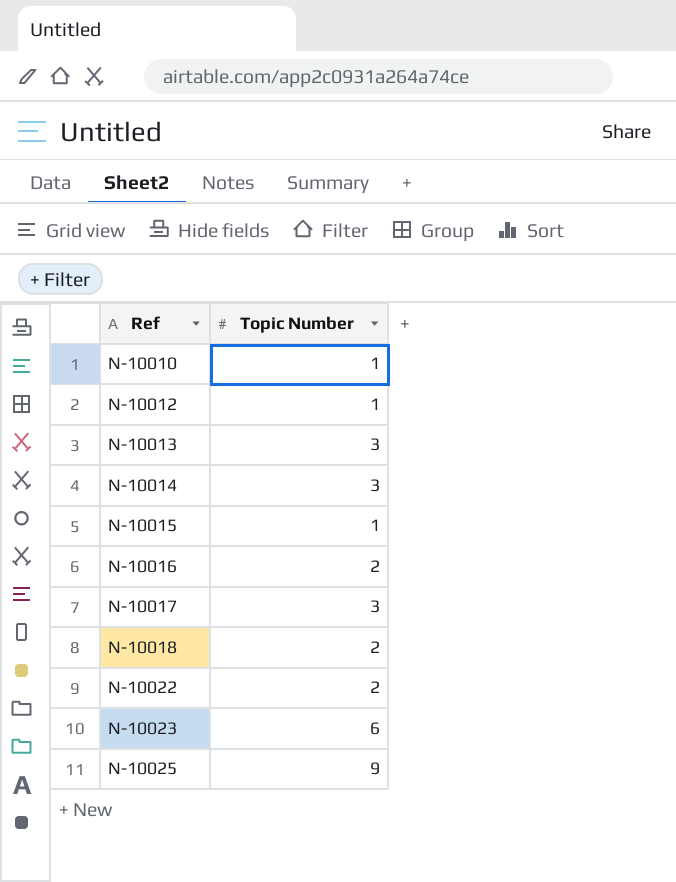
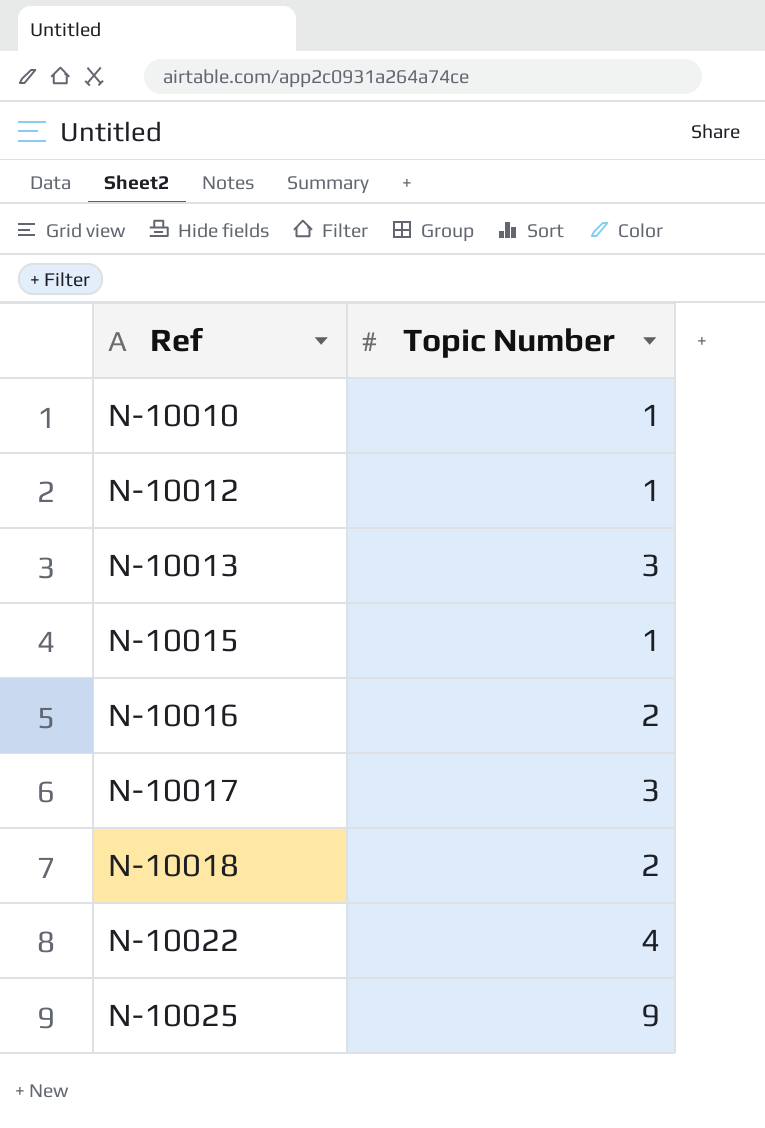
row N-10014: 3 -> none
row N-10023: 6 -> none
N-10022 | Topic Number: 2 -> 4

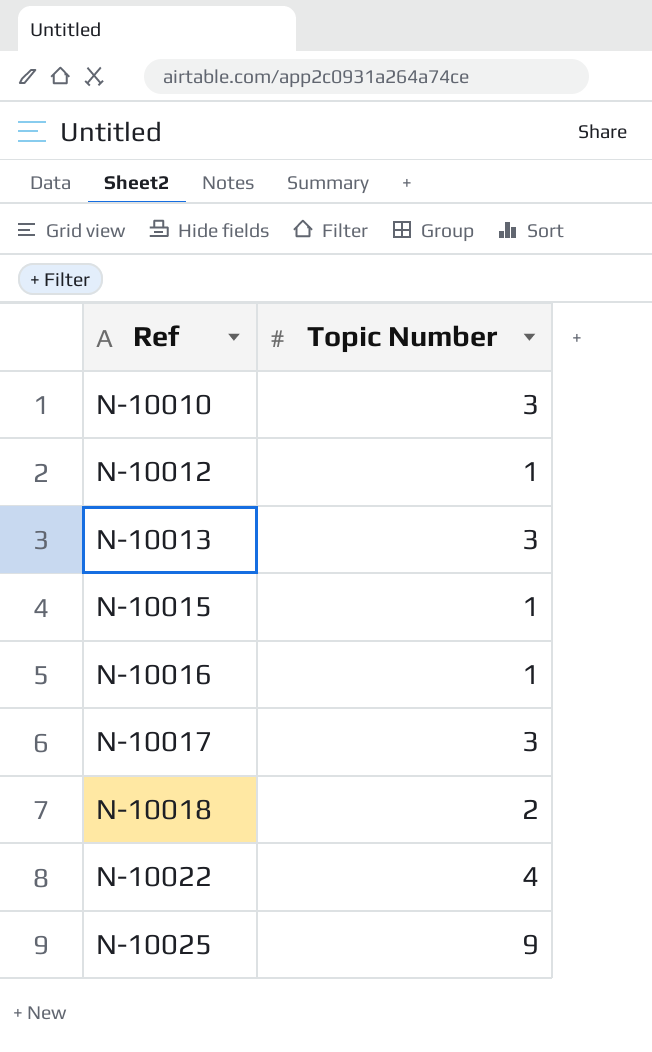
N-10010 | Topic Number: 1 -> 3
N-10016 | Topic Number: 2 -> 1

